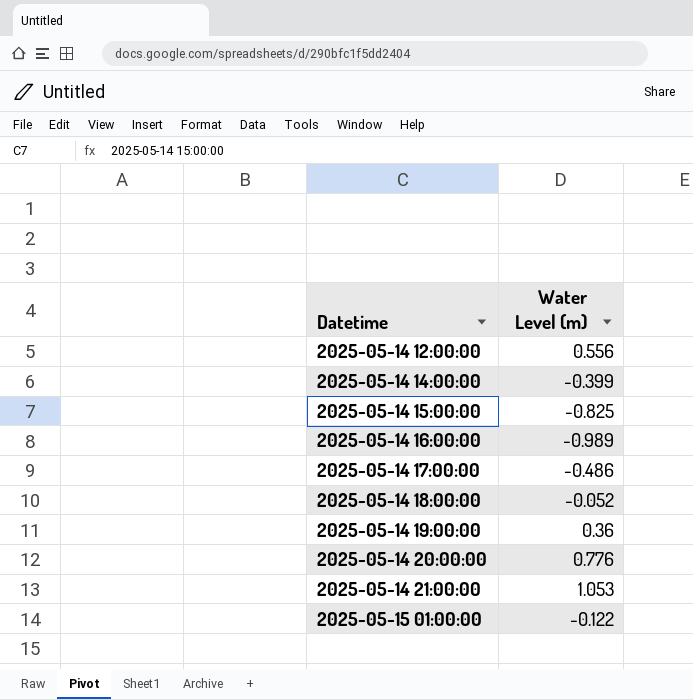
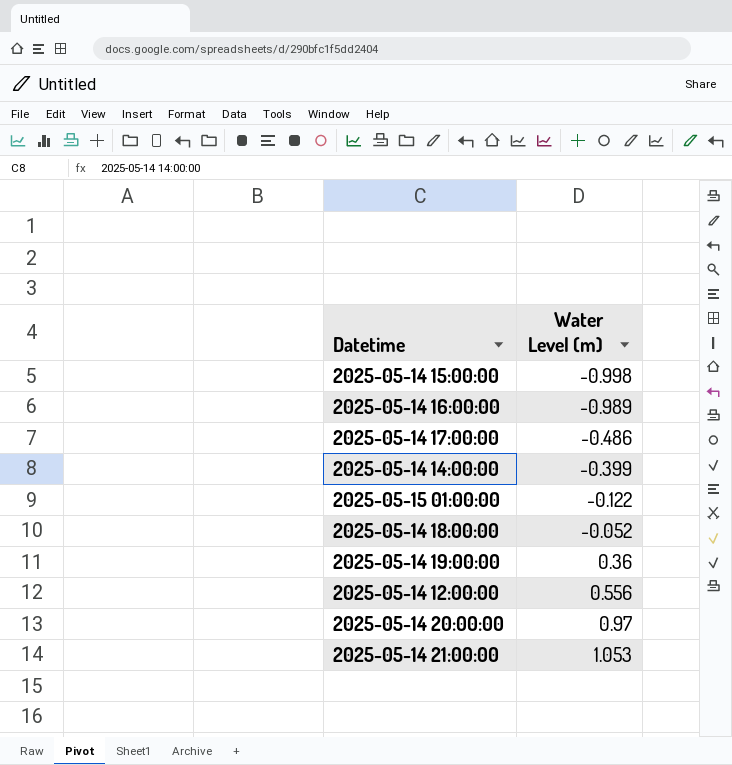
row order: Datetime ascending -> Water Level (m) ascending
2025-05-14 15:00:00 | Water Level (m): -0.825 -> -0.998
2025-05-14 20:00:00 | Water Level (m): 0.776 -> 0.97

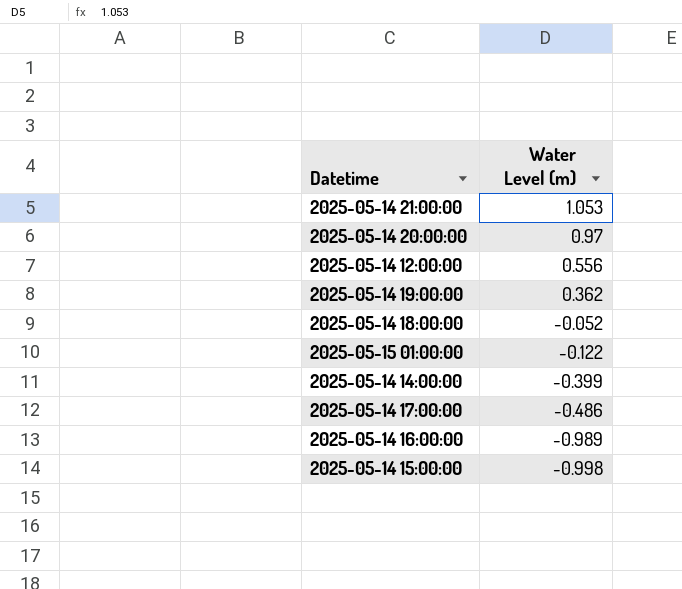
row order: Water Level (m) ascending -> Water Level (m) descending
2025-05-14 19:00:00 | Water Level (m): 0.36 -> 0.362

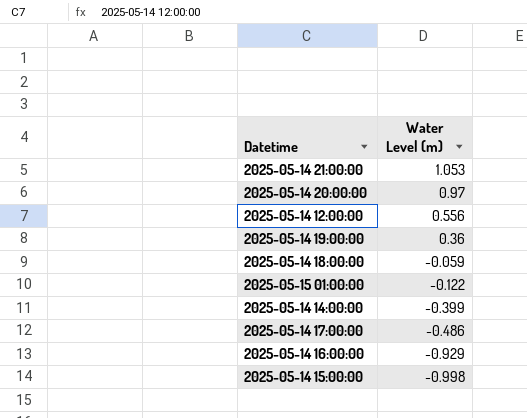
2025-05-14 19:00:00 | Water Level (m): 0.362 -> 0.36
2025-05-14 18:00:00 | Water Level (m): -0.052 -> -0.059
2025-05-14 16:00:00 | Water Level (m): -0.989 -> -0.929

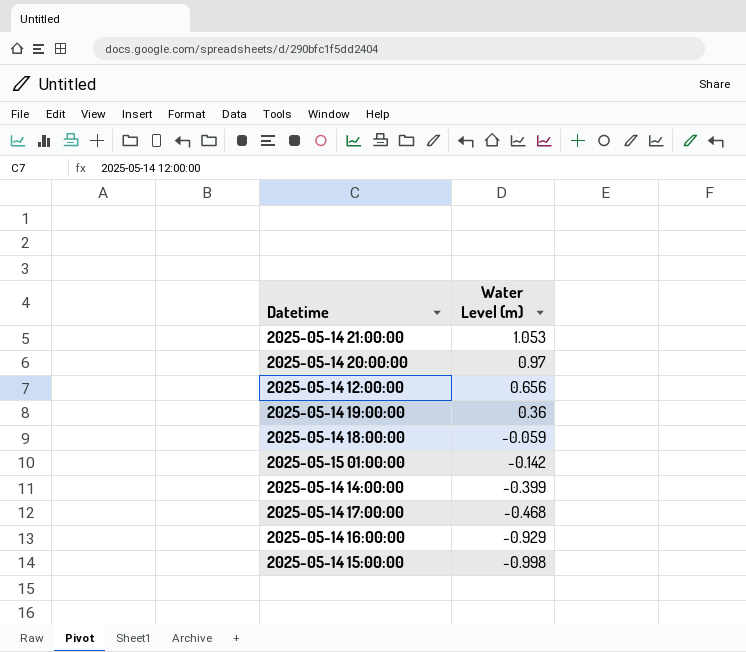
2025-05-14 12:00:00 | Water Level (m): 0.556 -> 0.656
2025-05-15 01:00:00 | Water Level (m): -0.122 -> -0.142
2025-05-14 17:00:00 | Water Level (m): -0.486 -> -0.468

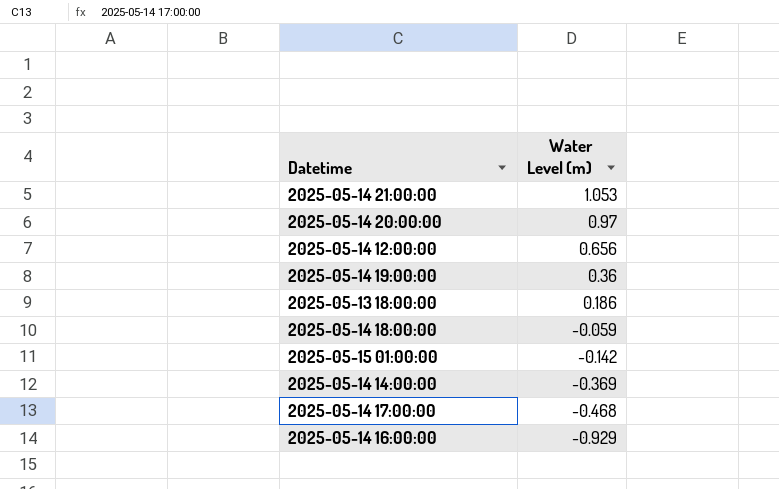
row 2025-05-14 15:00:00: -0.998 -> none
row 2025-05-13 18:00:00: none -> 0.186
2025-05-14 14:00:00 | Water Level (m): -0.399 -> -0.369

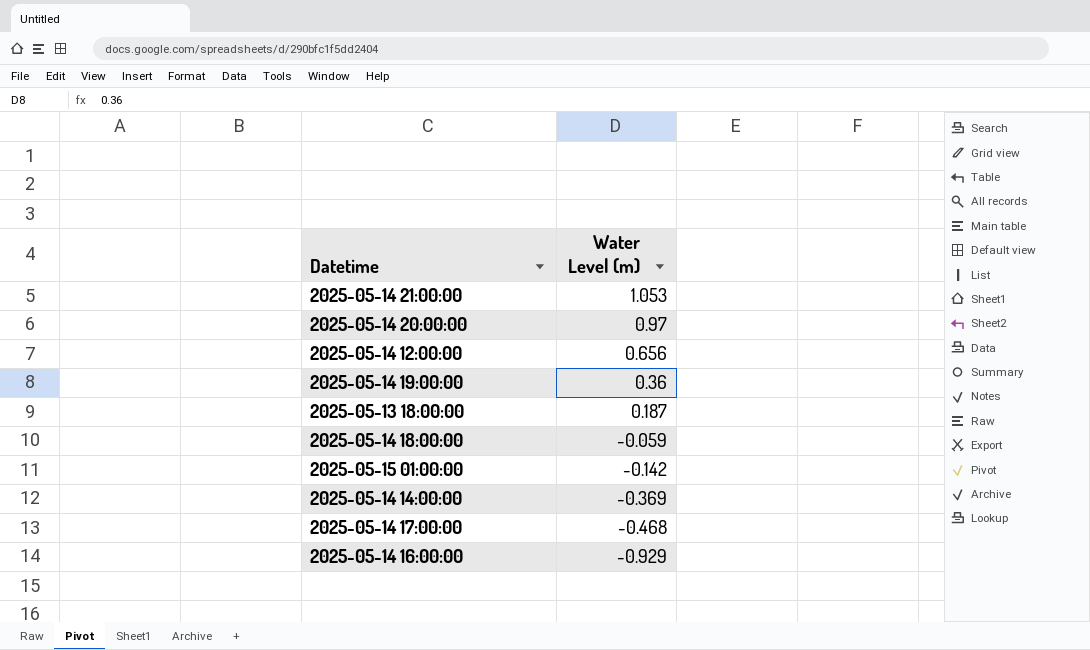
2025-05-13 18:00:00 | Water Level (m): 0.186 -> 0.187

